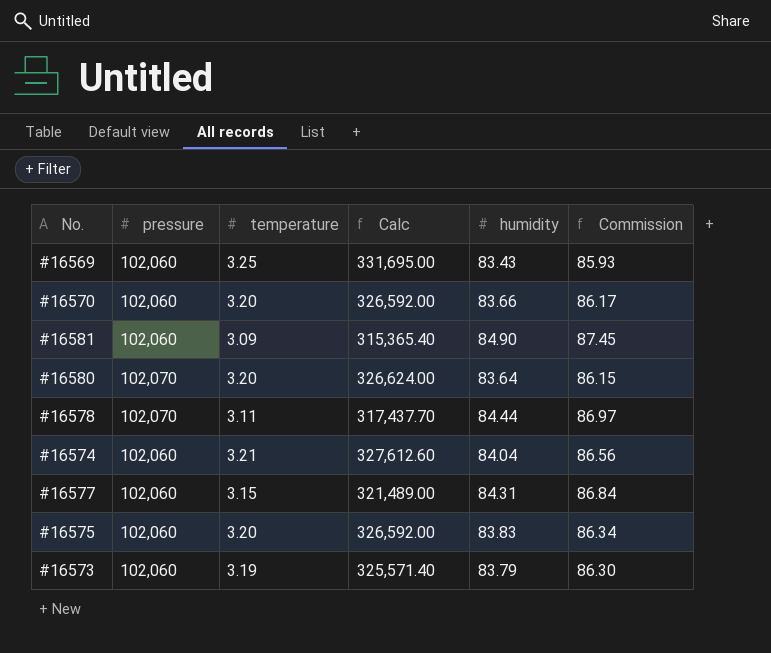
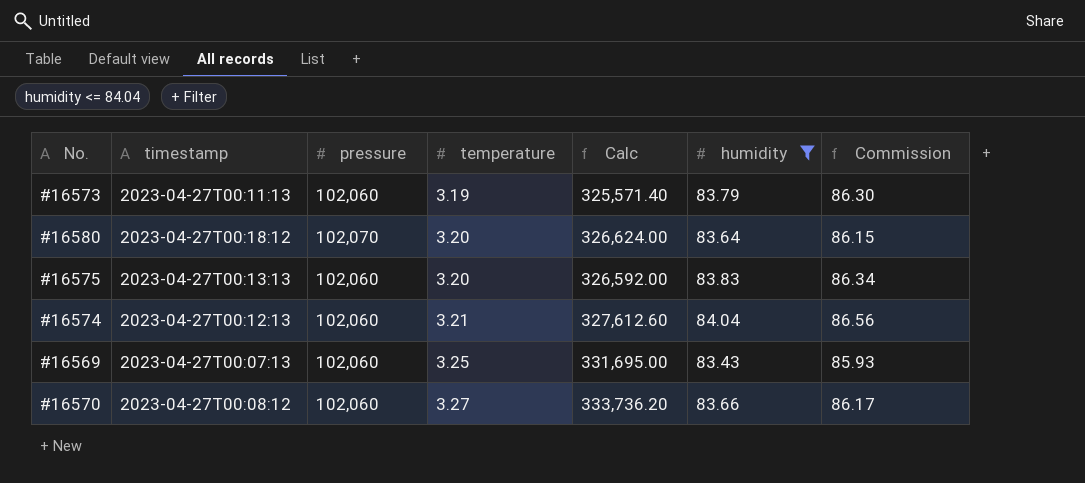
filter: none -> humidity <= 84.04
row order: none -> temperature ascending
column timestamp | position: none -> 2
#16570 | temperature: 3.20 -> 3.27
#16570 | Calc: 326,592.00 -> 333,736.20

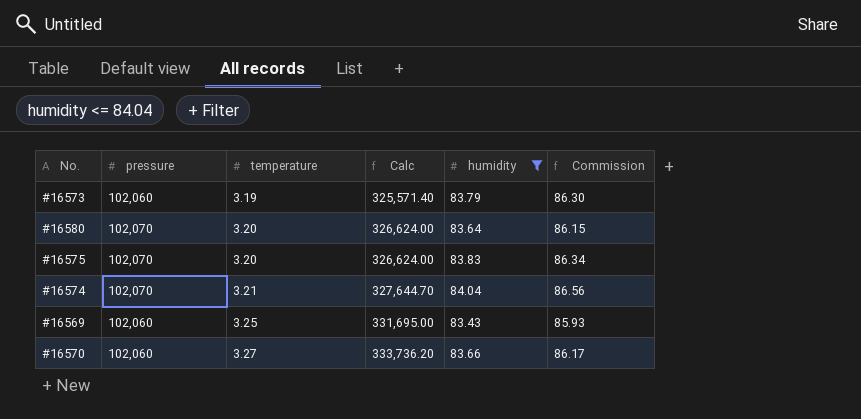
column timestamp | position: 2 -> none
#16575 | pressure: 102,060 -> 102,070
#16575 | Calc: 326,592.00 -> 326,624.00
#16574 | pressure: 102,060 -> 102,070
#16574 | Calc: 327,612.60 -> 327,644.70

